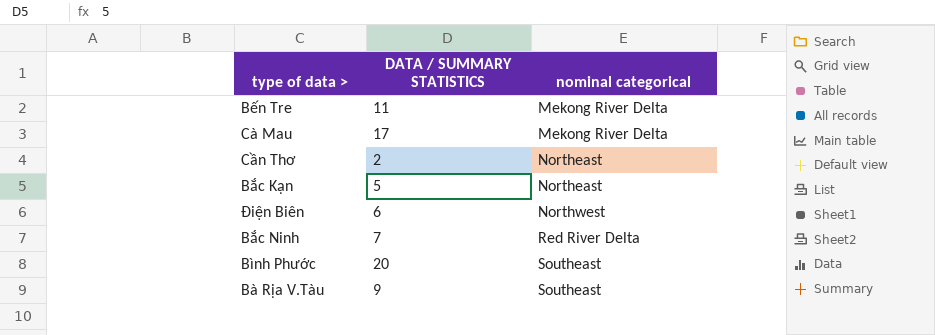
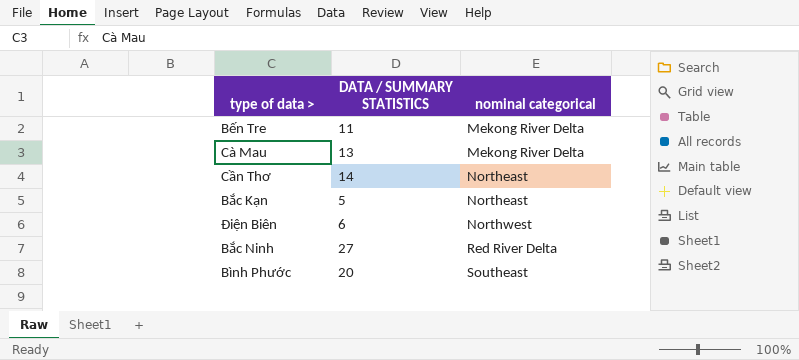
row Bà Rịa V.Tàu: 9 | Southeast -> none
Cà Mau | DATA / SUMMARY STATISTICS: 17 -> 13
Cần Thơ | DATA / SUMMARY STATISTICS: 2 -> 14
Bắc Ninh | DATA / SUMMARY STATISTICS: 7 -> 27

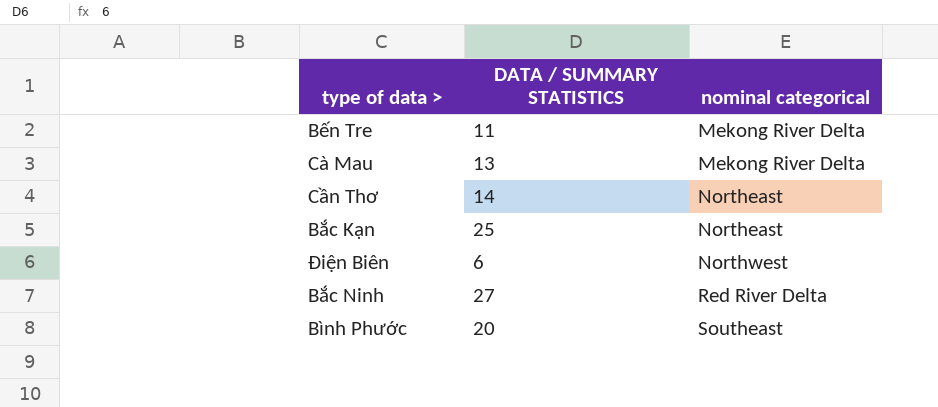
Bắc Kạn | DATA / SUMMARY STATISTICS: 5 -> 25

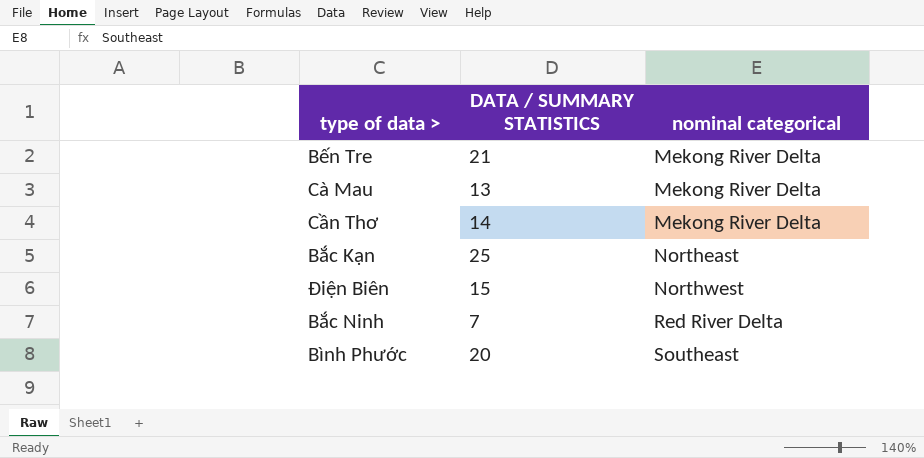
Bến Tre | DATA / SUMMARY STATISTICS: 11 -> 21
Cần Thơ | nominal categorical: Northeast -> Mekong River Delta
Điện Biên | DATA / SUMMARY STATISTICS: 6 -> 15
Bắc Ninh | DATA / SUMMARY STATISTICS: 27 -> 7

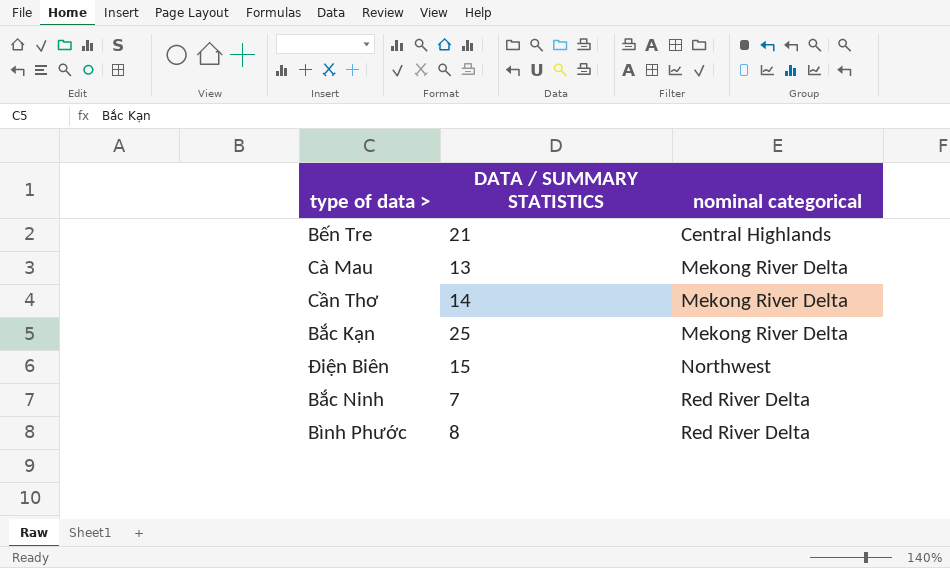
Bến Tre | nominal categorical: Mekong River Delta -> Central Highlands
Bắc Kạn | nominal categorical: Northeast -> Mekong River Delta
Bình Phước | DATA / SUMMARY STATISTICS: 20 -> 8
Bình Phước | nominal categorical: Southeast -> Red River Delta

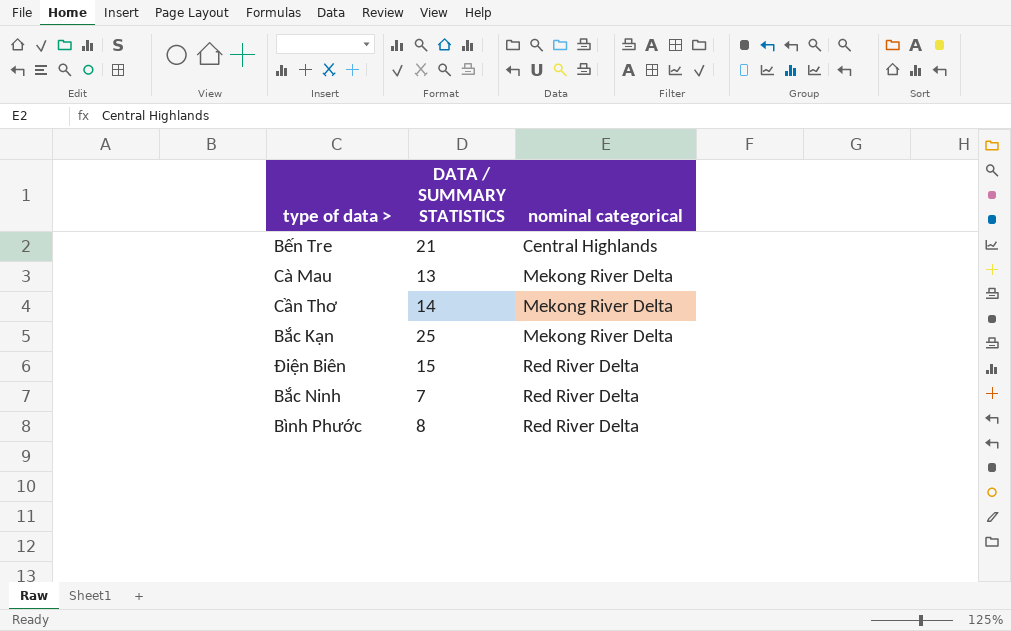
Điện Biên | nominal categorical: Northwest -> Red River Delta

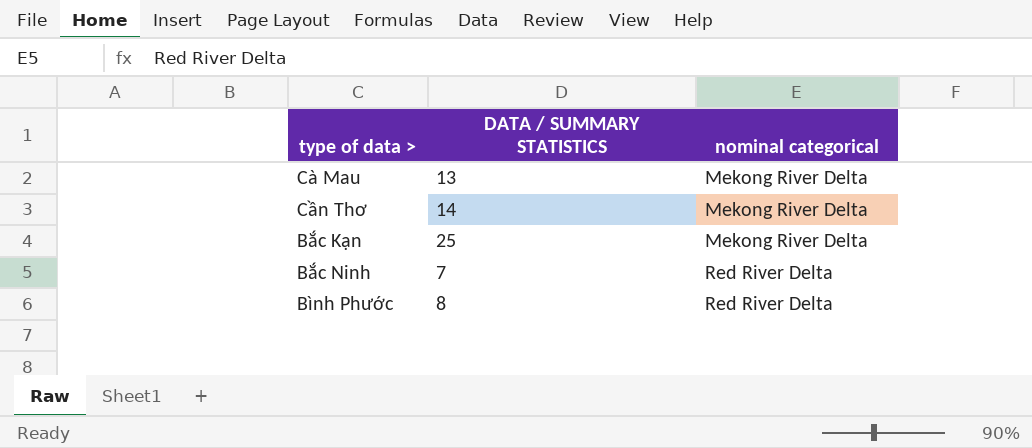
row Bến Tre: 21 | Central Highlands -> none
row Điện Biên: 15 | Red River Delta -> none

